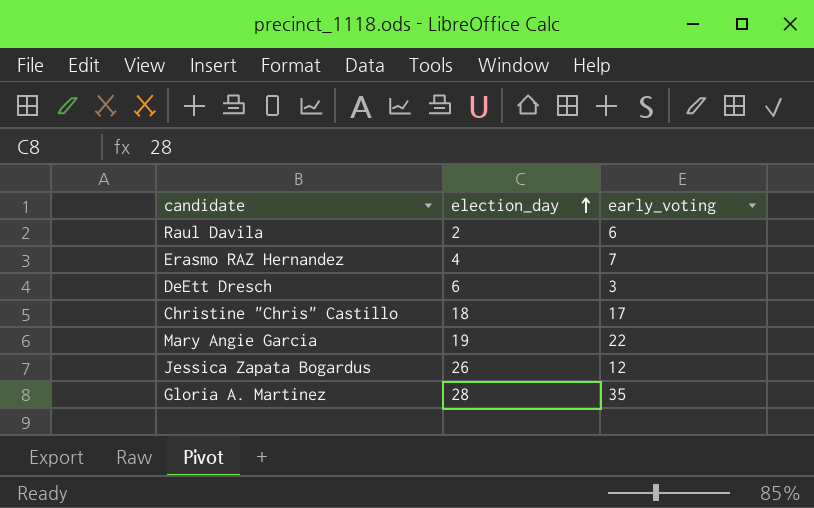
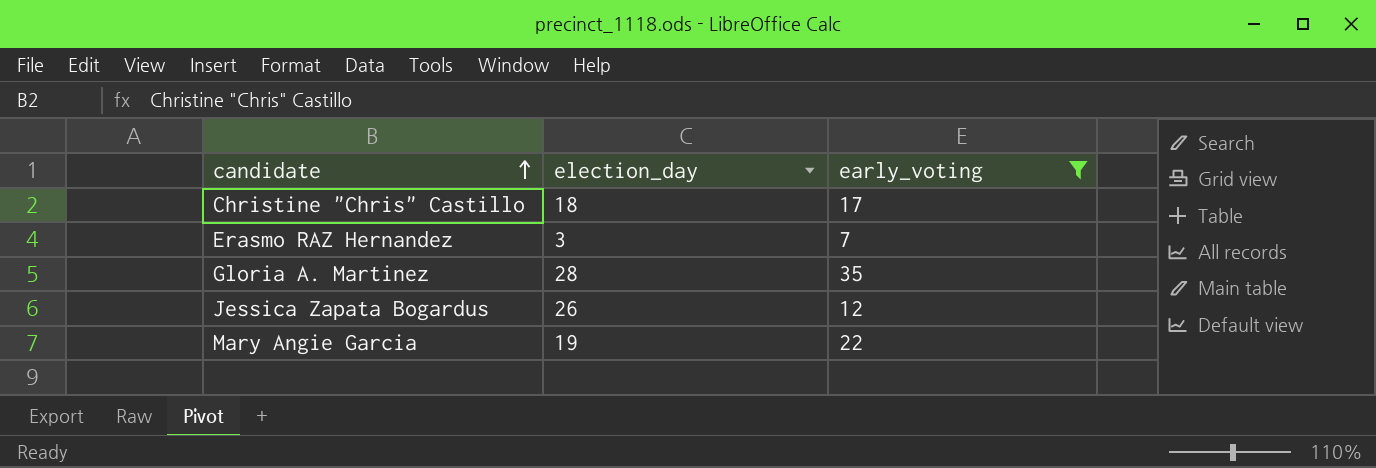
filter: none -> early_voting >= 7
row order: election_day ascending -> candidate ascending
Erasmo RAZ Hernandez | election_day: 4 -> 3

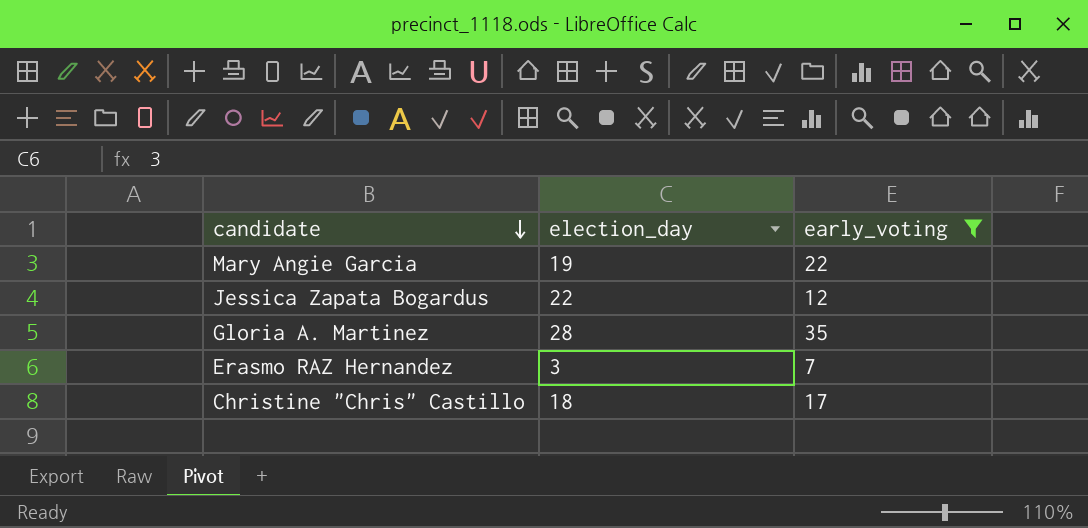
row order: candidate ascending -> candidate descending
Jessica Zapata Bogardus | election_day: 26 -> 22

